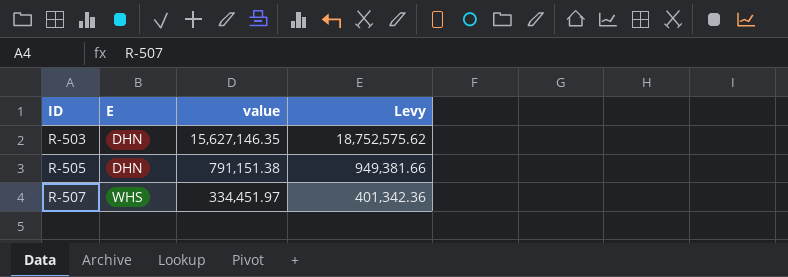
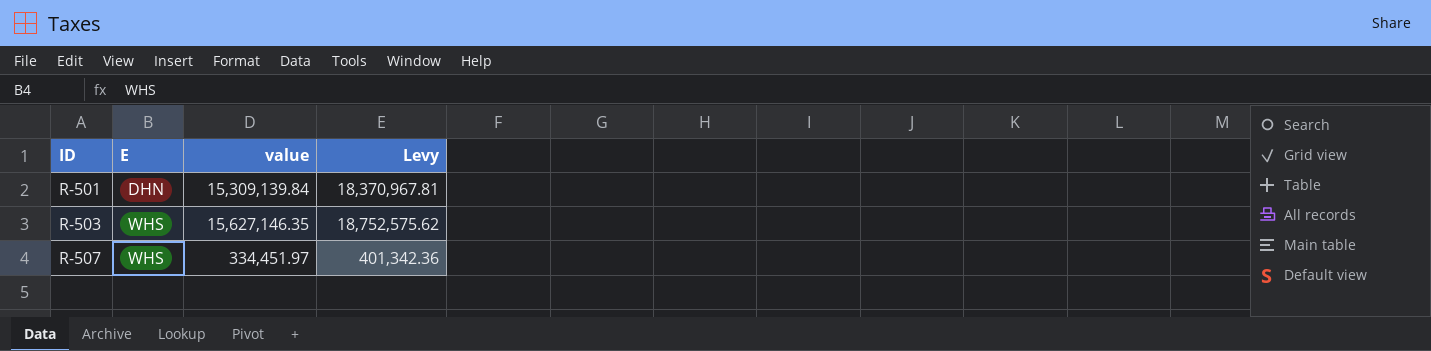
row R-505: DHN | 791,151.38 | 949,381.66 -> none
row R-501: none -> DHN | 15,309,139.84 | 18,370,967.81
R-503 | E: DHN -> WHS

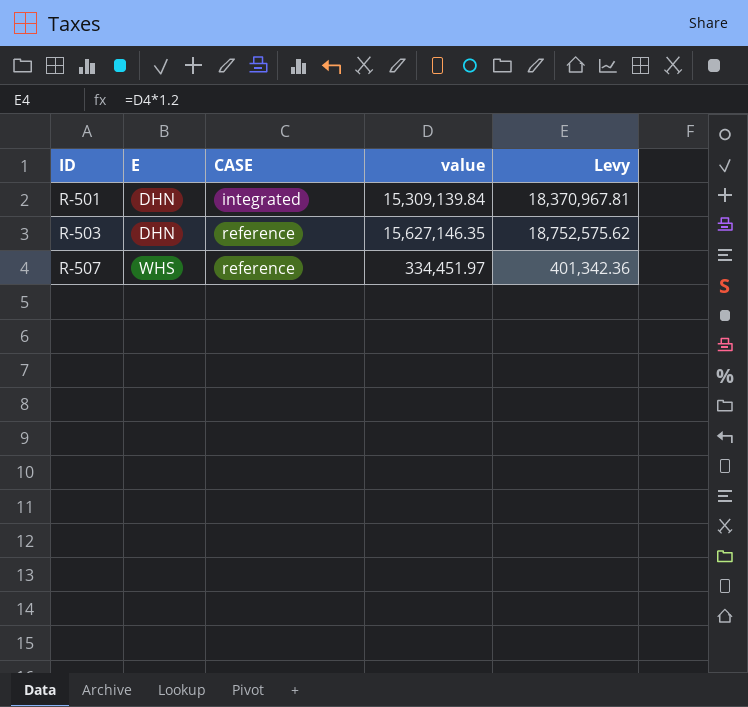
column CASE | position: none -> 3
R-503 | E: WHS -> DHN

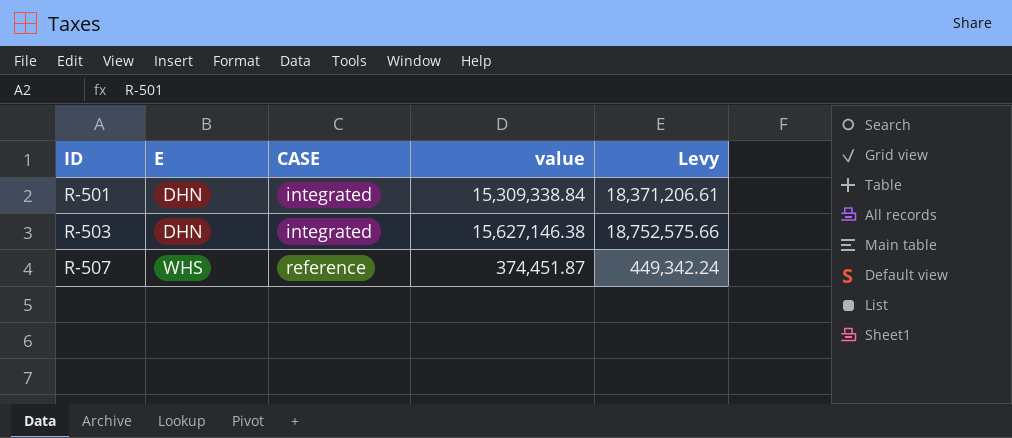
R-501 | value: 15,309,139.84 -> 15,309,338.84
R-501 | Levy: 18,370,967.81 -> 18,371,206.61
R-503 | CASE: reference -> integrated
R-503 | value: 15,627,146.35 -> 15,627,146.38
R-503 | Levy: 18,752,575.62 -> 18,752,575.66
R-507 | value: 334,451.97 -> 374,451.87
R-507 | Levy: 401,342.36 -> 449,342.24

